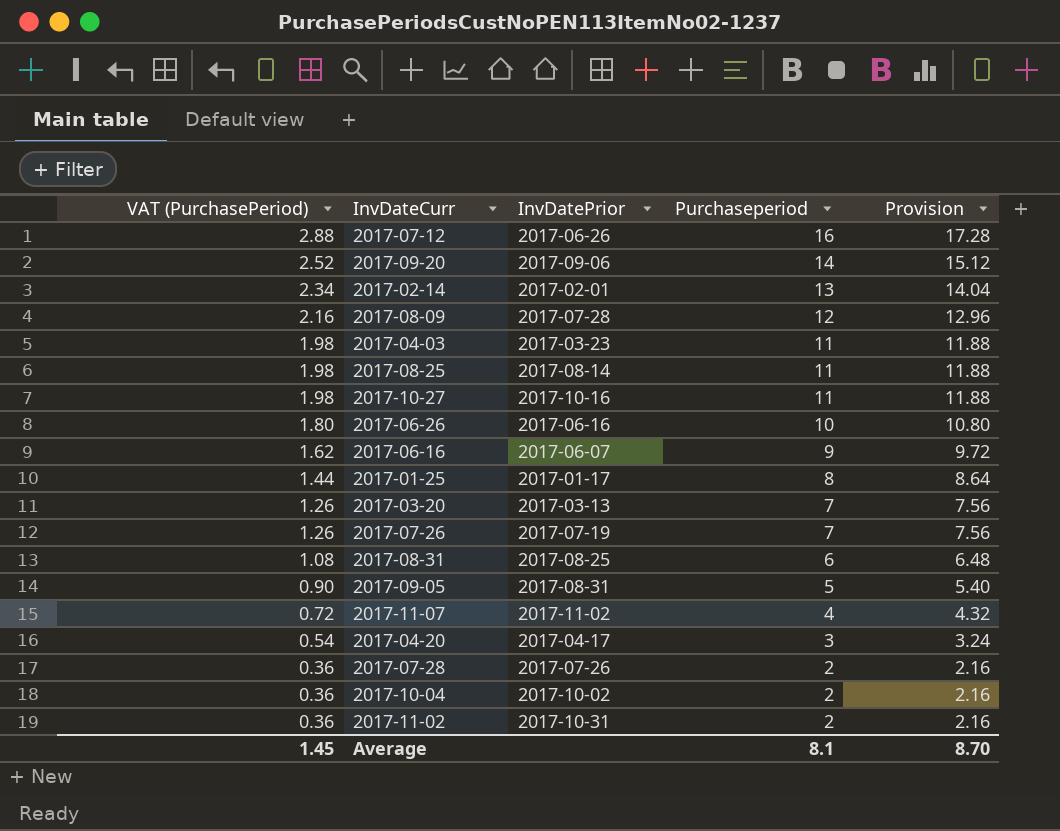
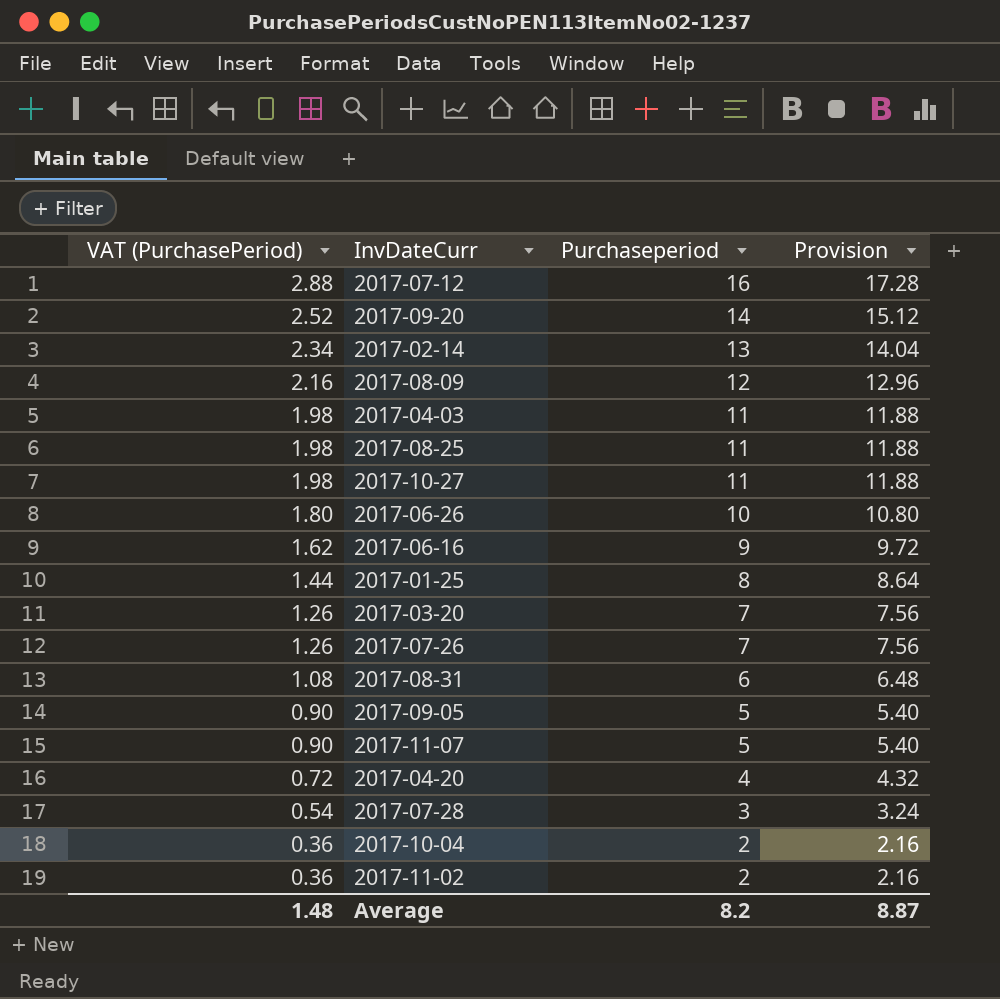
column InvDatePrior | position: 3 -> none
2017-11-07 | VAT (PurchasePeriod): 0.72 -> 0.90
2017-11-07 | Purchaseperiod: 4 -> 5
2017-11-07 | Provision: 4.32 -> 5.40
2017-04-20 | VAT (PurchasePeriod): 0.54 -> 0.72
2017-04-20 | Purchaseperiod: 3 -> 4
2017-04-20 | Provision: 3.24 -> 4.32
2017-07-28 | VAT (PurchasePeriod): 0.36 -> 0.54
2017-07-28 | Purchaseperiod: 2 -> 3
2017-07-28 | Provision: 2.16 -> 3.24
Average | VAT (PurchasePeriod): 1.45 -> 1.48
Average | Purchaseperiod: 8.1 -> 8.2
Average | Provision: 8.70 -> 8.87

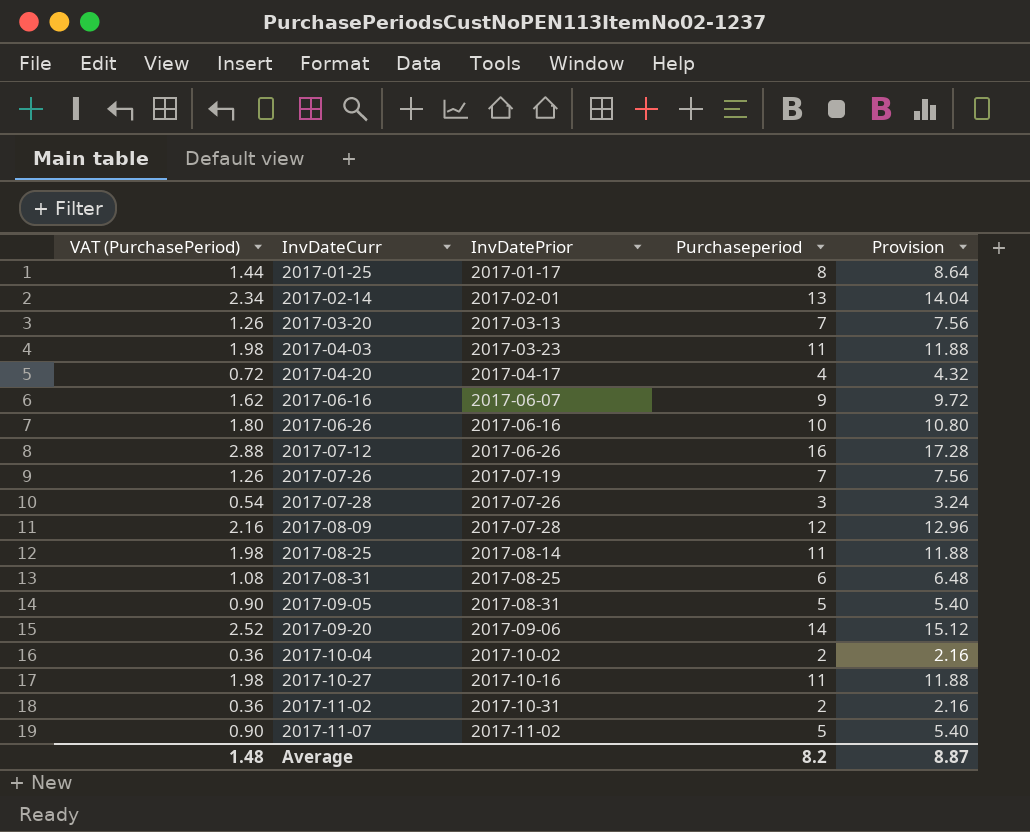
row order: VAT (PurchasePeriod) descending -> InvDateCurr ascending
column InvDatePrior | position: none -> 3

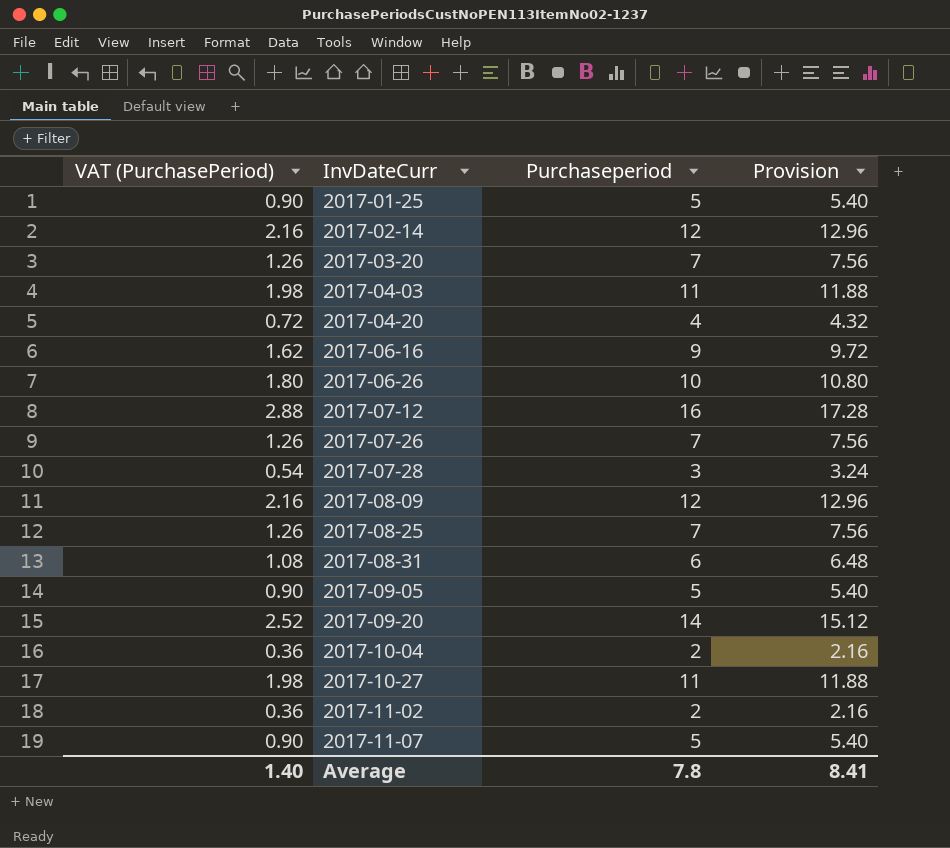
column InvDatePrior | position: 3 -> none
2017-01-25 | VAT (PurchasePeriod): 1.44 -> 0.90
2017-01-25 | Purchaseperiod: 8 -> 5
2017-01-25 | Provision: 8.64 -> 5.40
2017-02-14 | VAT (PurchasePeriod): 2.34 -> 2.16
2017-02-14 | Purchaseperiod: 13 -> 12
2017-02-14 | Provision: 14.04 -> 12.96
2017-08-25 | VAT (PurchasePeriod): 1.98 -> 1.26
2017-08-25 | Purchaseperiod: 11 -> 7
2017-08-25 | Provision: 11.88 -> 7.56
Average | VAT (PurchasePeriod): 1.48 -> 1.40
Average | Purchaseperiod: 8.2 -> 7.8
Average | Provision: 8.87 -> 8.41

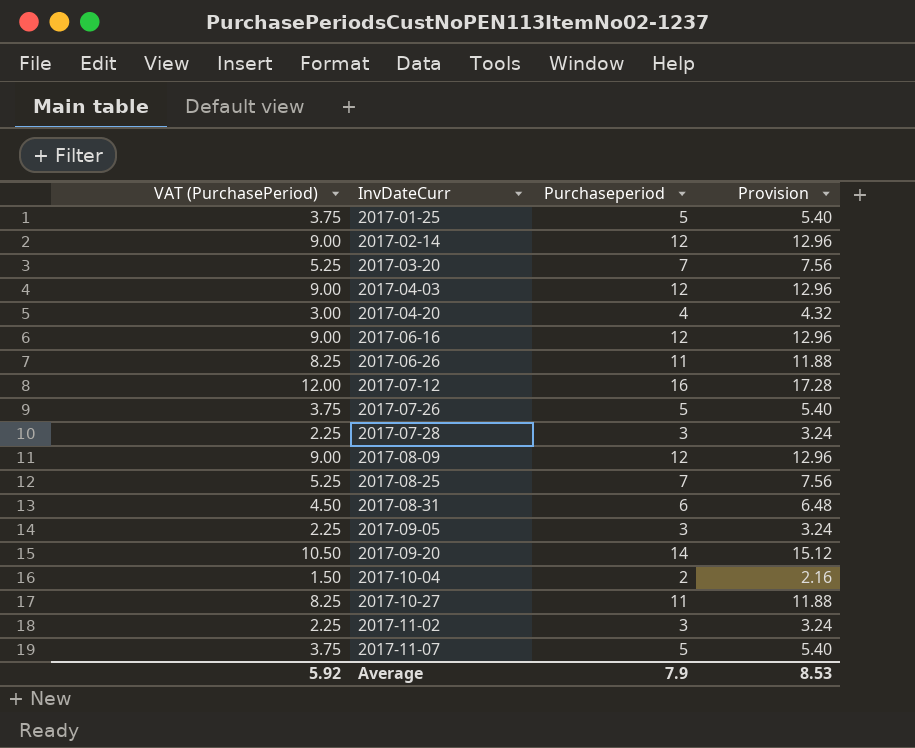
column VAT (PurchasePeriod) | formula: [Purchaseperiod] * 0.18 -> [Purchaseperiod] * 0.75
2017-04-03 | Purchaseperiod: 11 -> 12
2017-04-03 | Provision: 11.88 -> 12.96
2017-06-16 | Purchaseperiod: 9 -> 12
2017-06-16 | Provision: 9.72 -> 12.96
2017-06-26 | Purchaseperiod: 10 -> 11
2017-06-26 | Provision: 10.80 -> 11.88
2017-07-26 | Purchaseperiod: 7 -> 5
2017-07-26 | Provision: 7.56 -> 5.40
2017-09-05 | Purchaseperiod: 5 -> 3
2017-09-05 | Provision: 5.40 -> 3.24
2017-11-02 | Purchaseperiod: 2 -> 3
2017-11-02 | Provision: 2.16 -> 3.24
Average | VAT (PurchasePeriod): 1.40 -> 5.92
Average | Purchaseperiod: 7.8 -> 7.9
Average | Provision: 8.41 -> 8.53

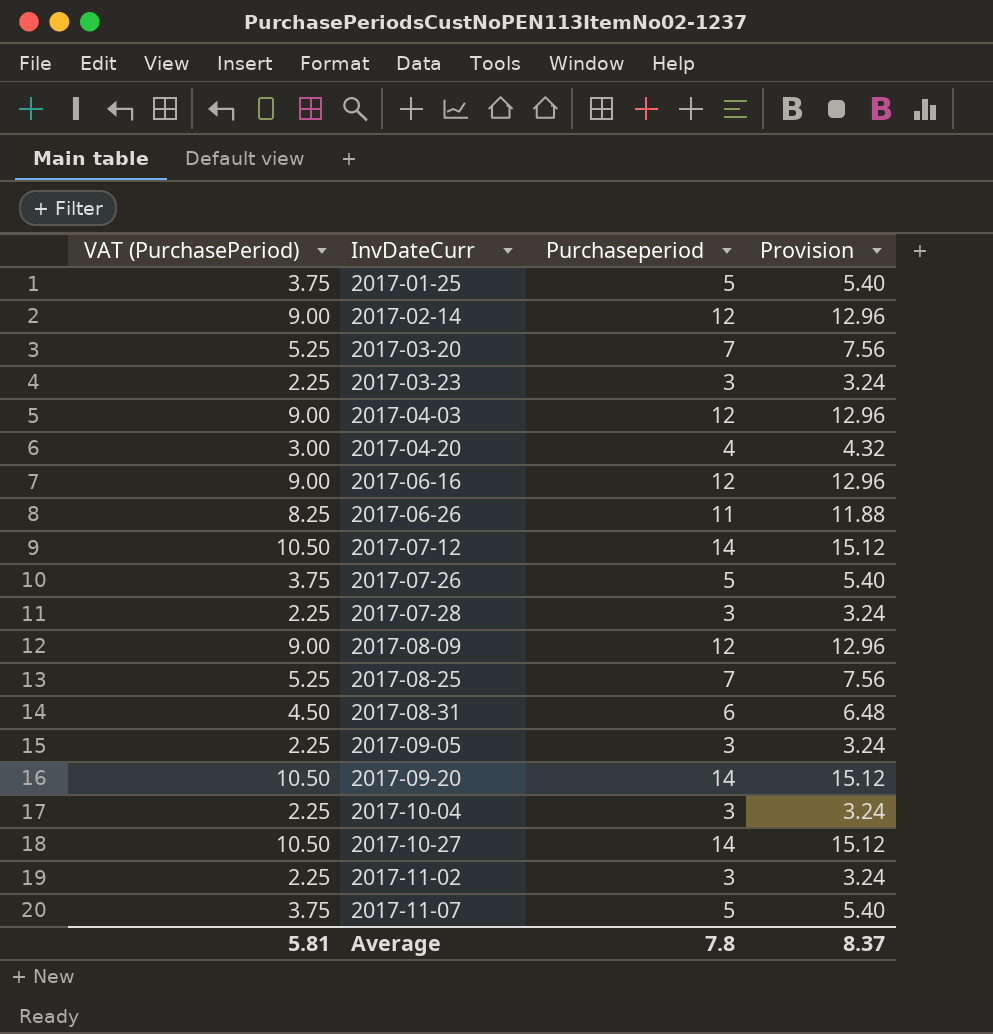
row 2017-03-23: none -> 2.25 | 3 | 3.24
2017-07-12 | VAT (PurchasePeriod): 12.00 -> 10.50
2017-07-12 | Purchaseperiod: 16 -> 14
2017-07-12 | Provision: 17.28 -> 15.12
2017-10-04 | VAT (PurchasePeriod): 1.50 -> 2.25
2017-10-04 | Purchaseperiod: 2 -> 3
2017-10-04 | Provision: 2.16 -> 3.24
2017-10-27 | VAT (PurchasePeriod): 8.25 -> 10.50
2017-10-27 | Purchaseperiod: 11 -> 14
2017-10-27 | Provision: 11.88 -> 15.12
Average | VAT (PurchasePeriod): 5.92 -> 5.81
Average | Purchaseperiod: 7.9 -> 7.8
Average | Provision: 8.53 -> 8.37

